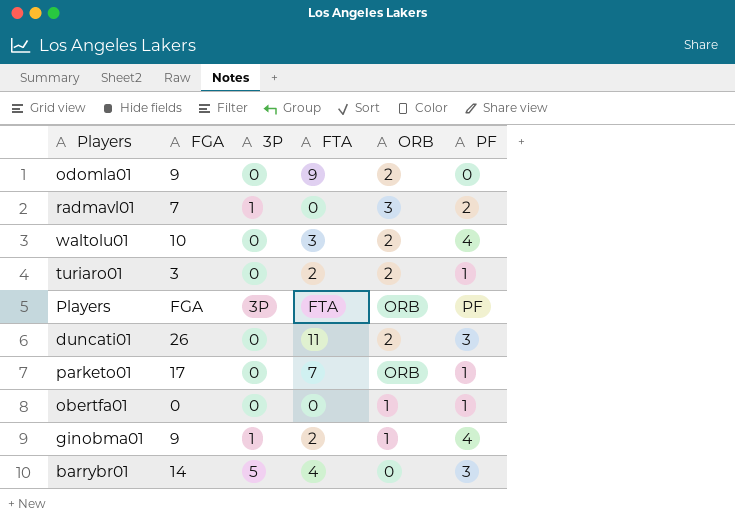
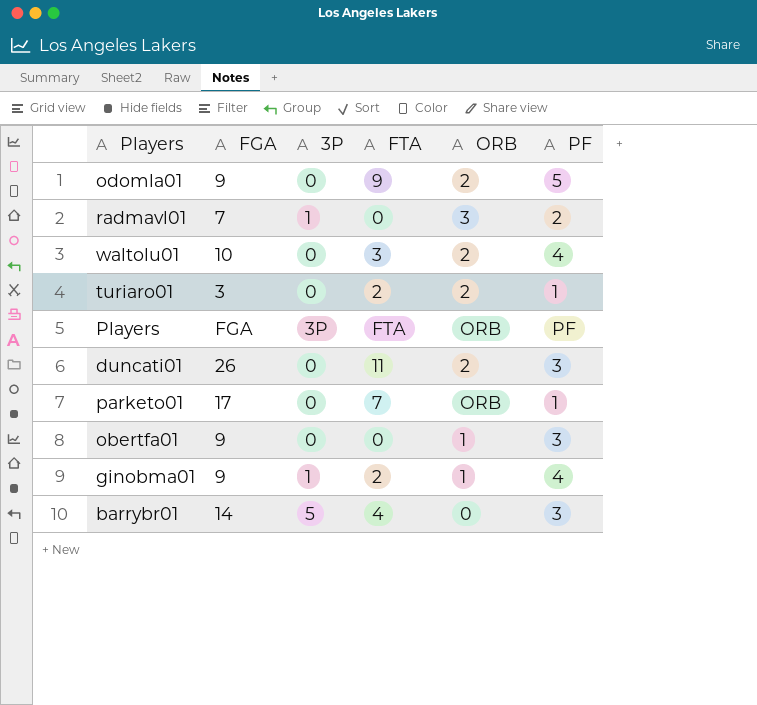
odomla01 | PF: 0 -> 5
obertfa01 | FGA: 0 -> 9
obertfa01 | PF: 1 -> 3

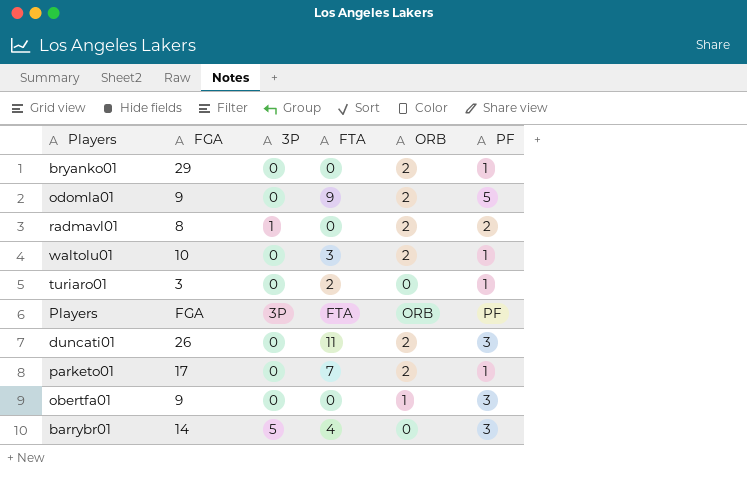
row ginobma01: 9 | 1 | 2 | 1 | 4 -> none
row bryanko01: none -> 29 | 0 | 0 | 2 | 1
radmavl01 | FGA: 7 -> 8
radmavl01 | ORB: 3 -> 2
waltolu01 | PF: 4 -> 1
turiaro01 | ORB: 2 -> 0
parketo01 | ORB: ORB -> 2

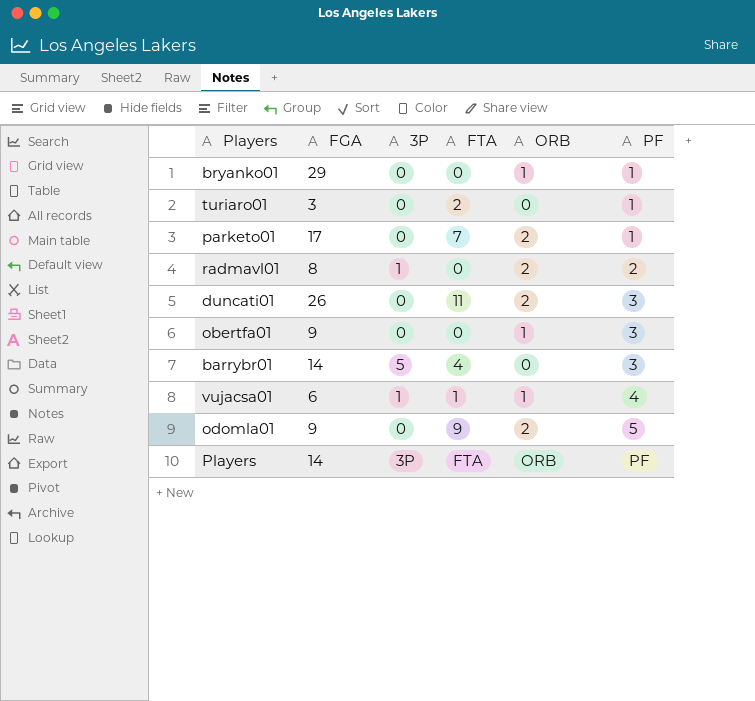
row order: none -> PF ascending
row waltolu01: 10 | 0 | 3 | 2 | 1 -> none
bryanko01 | ORB: 2 -> 1
row vujacsa01: none -> 6 | 1 | 1 | 1 | 4
Players | FGA: FGA -> 14

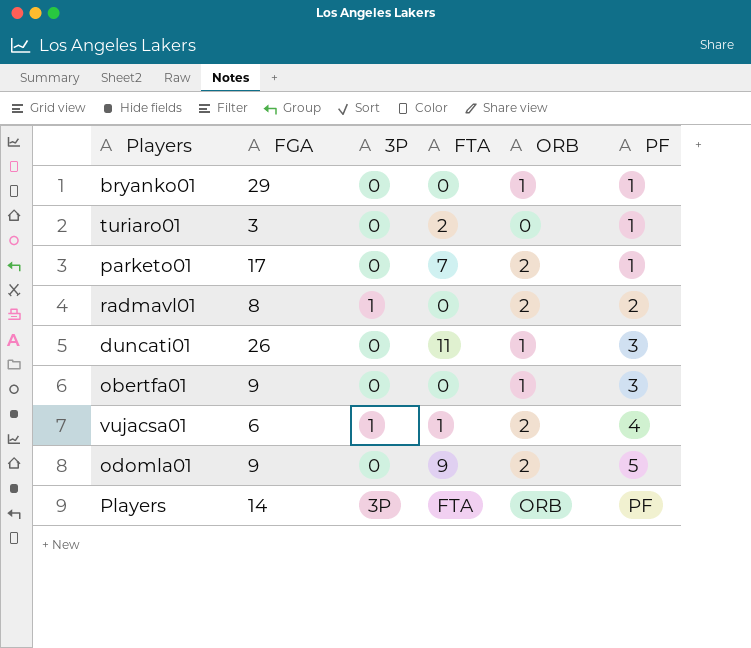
row barrybr01: 14 | 5 | 4 | 0 | 3 -> none
duncati01 | ORB: 2 -> 1
vujacsa01 | ORB: 1 -> 2

